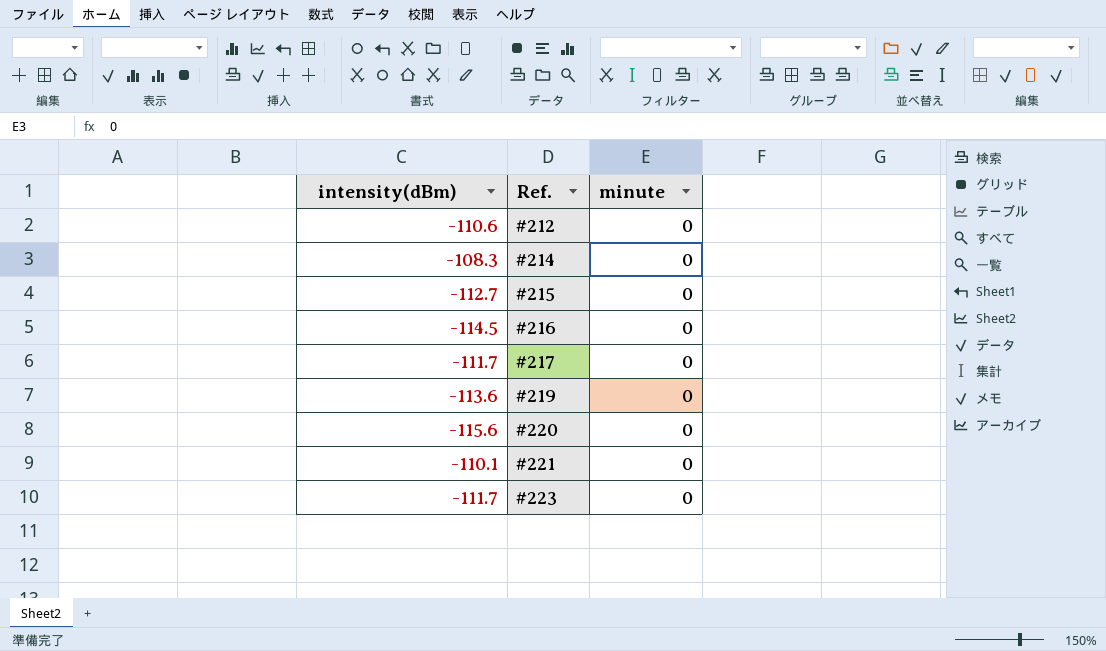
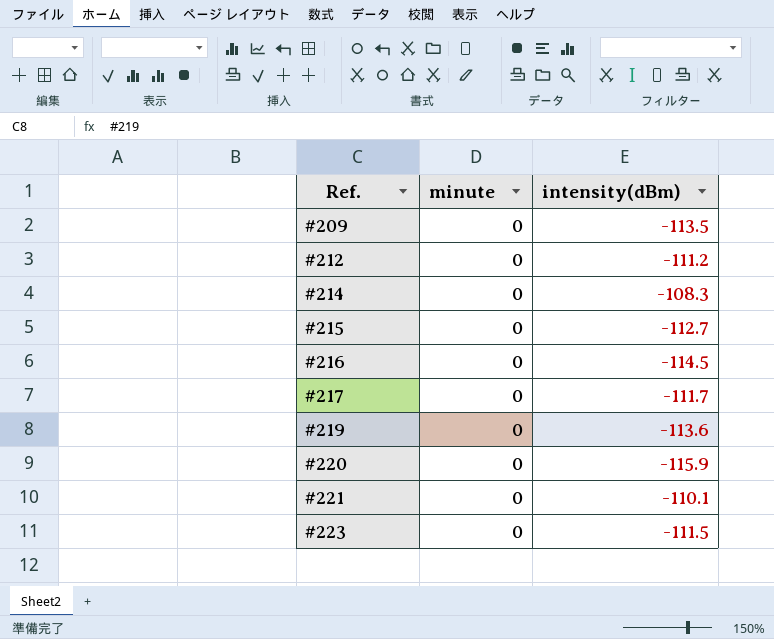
column intensity(dBm) | position: 1 -> 3
row #209: none -> 0 | -113.5
#212 | intensity(dBm): -110.6 -> -111.2
#220 | intensity(dBm): -115.6 -> -115.9
#223 | intensity(dBm): -111.7 -> -111.5

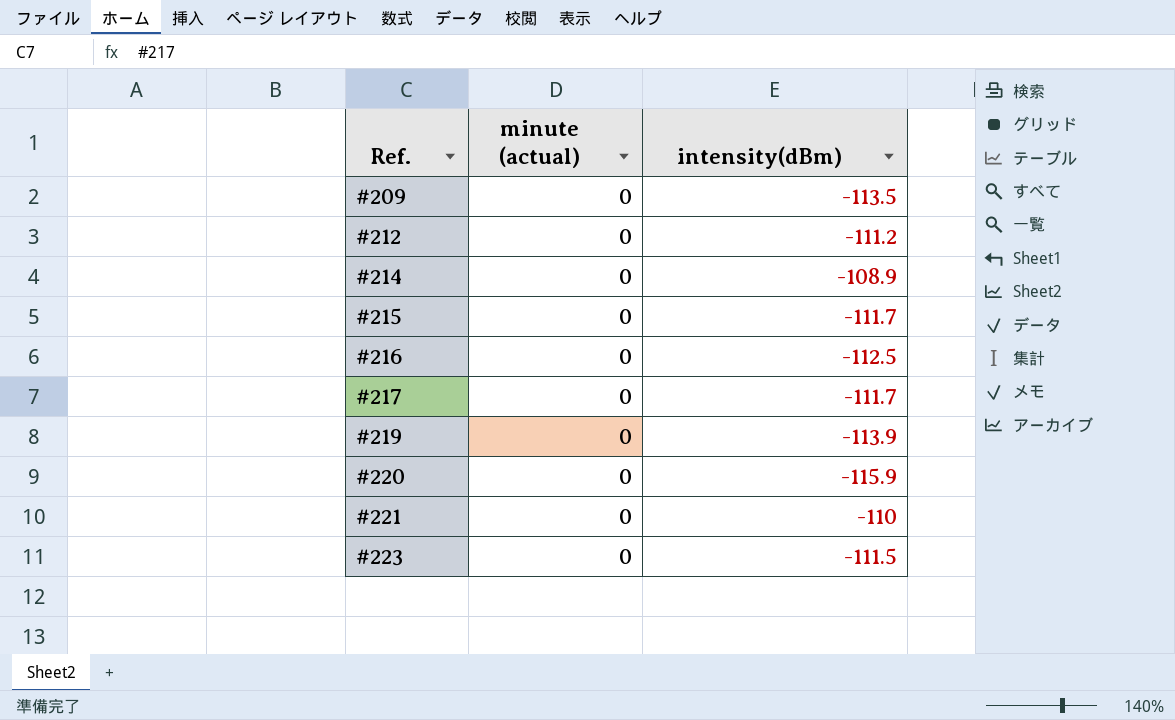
column name: minute -> minute (actual)
#214 | intensity(dBm): -108.3 -> -108.9
#215 | intensity(dBm): -112.7 -> -111.7
#216 | intensity(dBm): -114.5 -> -112.5
#219 | intensity(dBm): -113.6 -> -113.9
#221 | intensity(dBm): -110.1 -> -110

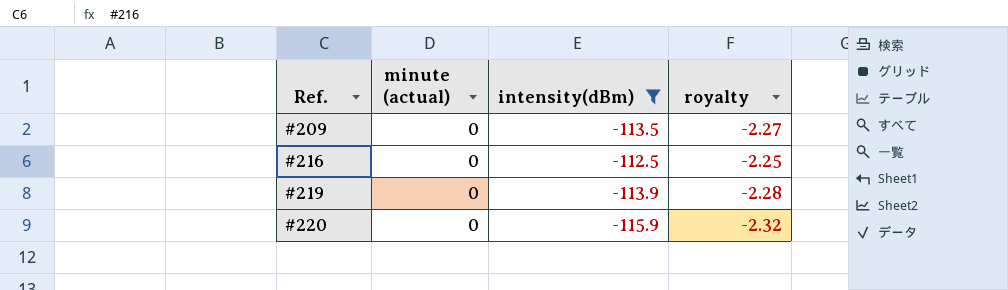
filter: none -> intensity(dBm) <= -112.5
column royalty | formula: none -> [intensity(dBm)] * 0.02

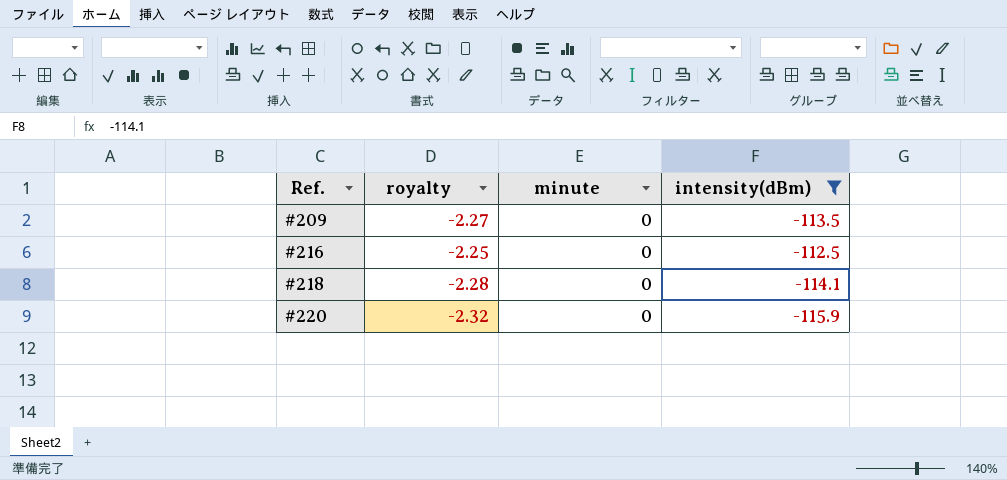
column royalty | position: 4 -> 2
column name: minute (actual) -> minute
row #219: 0 | -113.9 | -2.28 -> none
row #218: none -> -2.28 | 0 | -114.1

